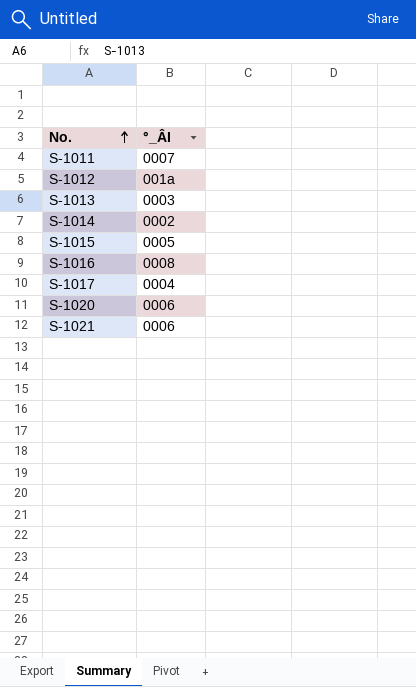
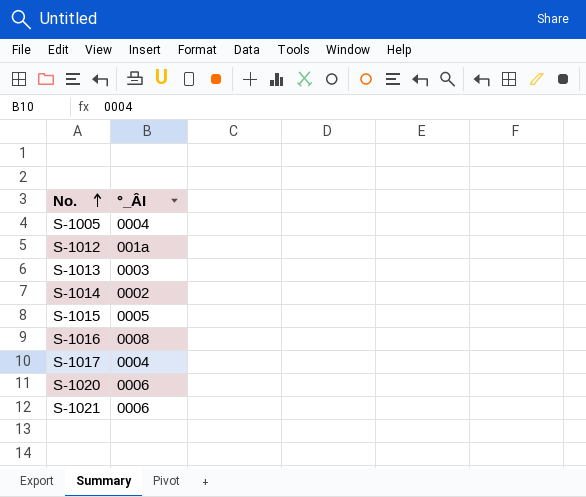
row S-1011: 0007 -> none
row S-1005: none -> 0004

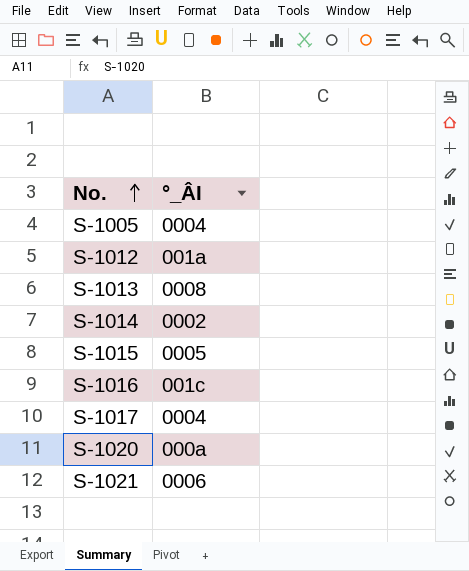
S-1013 | °_ÂI: 0003 -> 0008
S-1016 | °_ÂI: 0008 -> 001c
S-1020 | °_ÂI: 0006 -> 000a

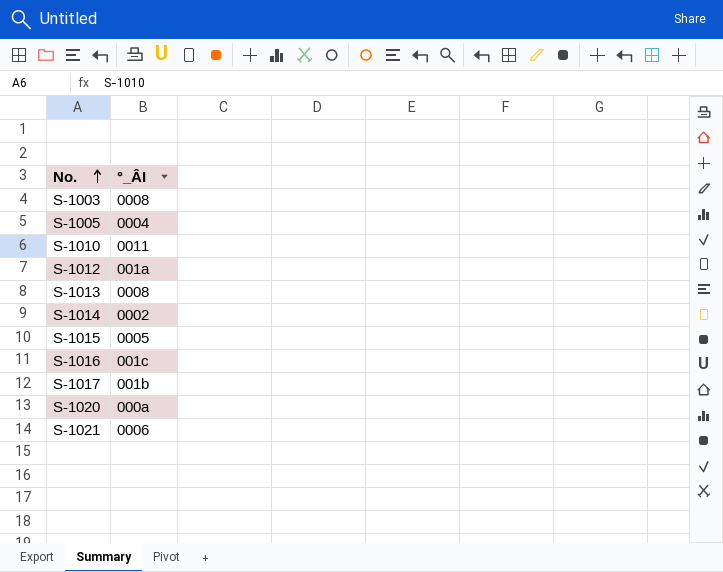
row S-1003: none -> 0008
row S-1010: none -> 0011
S-1017 | °_ÂI: 0004 -> 001b

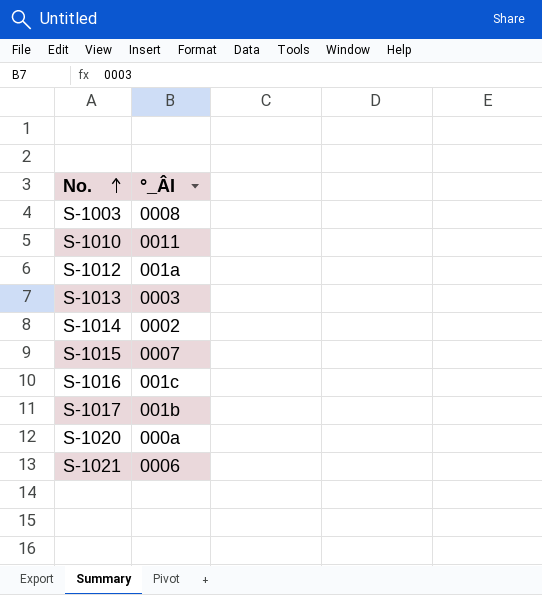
row S-1005: 0004 -> none
S-1013 | °_ÂI: 0008 -> 0003
S-1015 | °_ÂI: 0005 -> 0007

